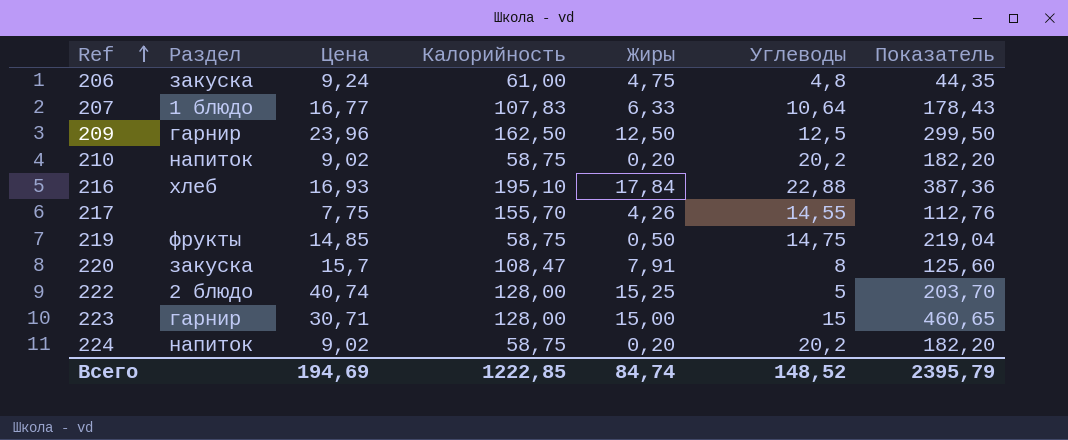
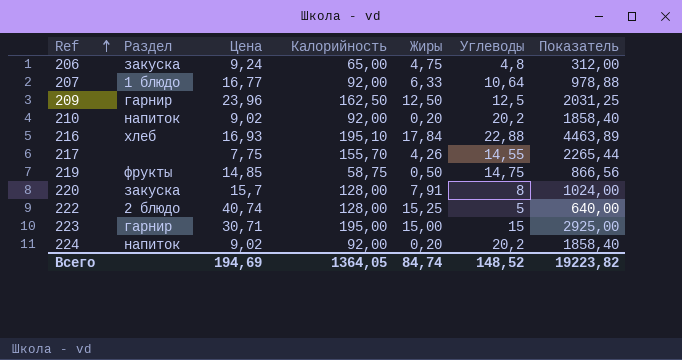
column Показатель | formula: [Цена] * [Углеводы] -> [Калорийность] * [Углеводы]
206 | Калорийность: 61,00 -> 65,00
207 | Калорийность: 107,83 -> 92,00
210 | Калорийность: 58,75 -> 92,00
220 | Калорийность: 108,47 -> 128,00
223 | Калорийность: 128,00 -> 195,00
224 | Калорийность: 58,75 -> 92,00
Всего | Калорийность: 1222,85 -> 1364,05
Всего | Показатель: 2395,79 -> 19223,82

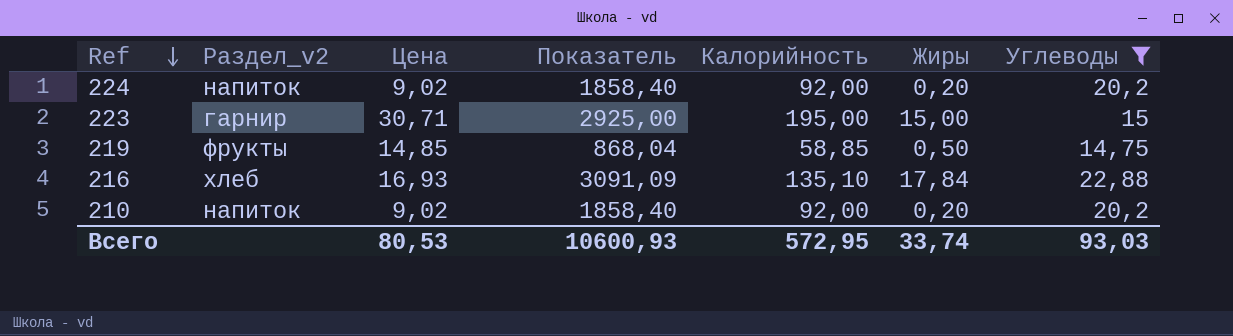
filter: none -> Углеводы >= 14,75
row order: Ref ascending -> Ref descending
column name: Раздел -> Раздел_v2
column Показатель | position: 7 -> 4
219 | Показатель: 866,56 -> 868,04
219 | Калорийность: 58,75 -> 58,85
216 | Показатель: 4463,89 -> 3091,09
216 | Калорийность: 195,10 -> 135,10
Всего | Цена: 194,69 -> 80,53
Всего | Показатель: 19223,82 -> 10600,93
Всего | Калорийность: 1364,05 -> 572,95
Всего | Жиры: 84,74 -> 33,74
Всего | Углеводы: 148,52 -> 93,03

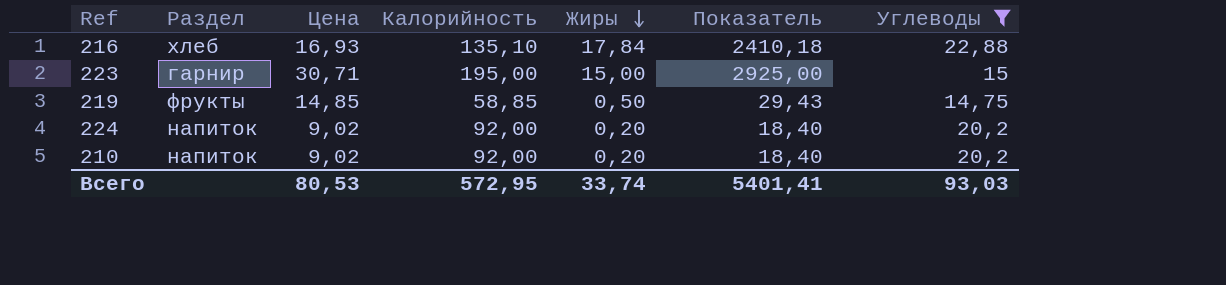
row order: Ref descending -> Жиры descending
column name: Раздел_v2 -> Раздел
column Показатель | formula: [Калорийность] * [Углеводы] -> [Калорийность] * [Жиры]
column Показатель | position: 4 -> 6
Всего | Показатель: 10600,93 -> 5401,41

